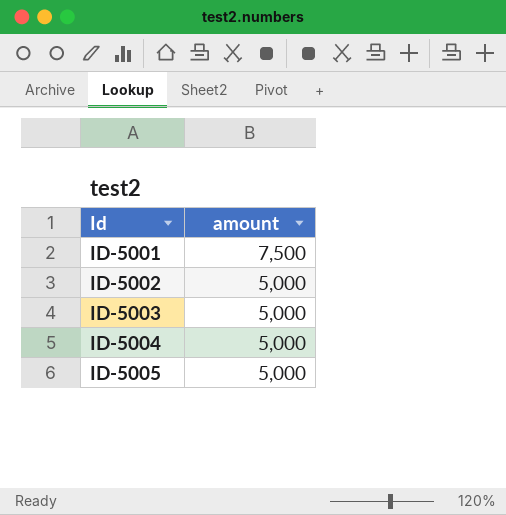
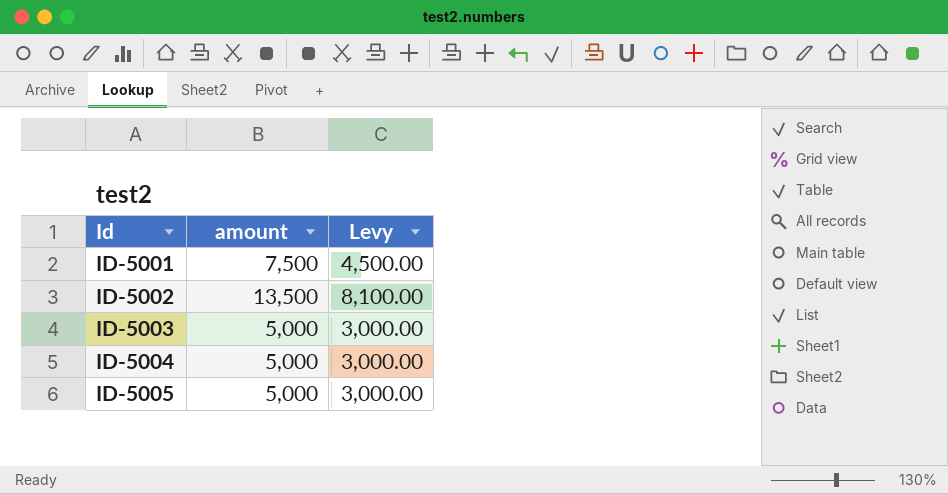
column Levy | formula: none -> [amount] * 0.6
ID-5002 | amount: 5,000 -> 13,500

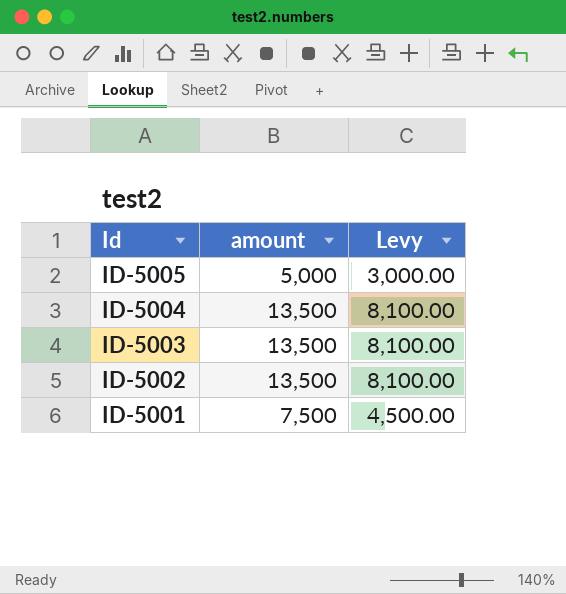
row order: Id ascending -> Id descending
ID-5004 | amount: 5,000 -> 13,500
ID-5004 | Levy: 3,000.00 -> 8,100.00
ID-5003 | amount: 5,000 -> 13,500
ID-5003 | Levy: 3,000.00 -> 8,100.00

